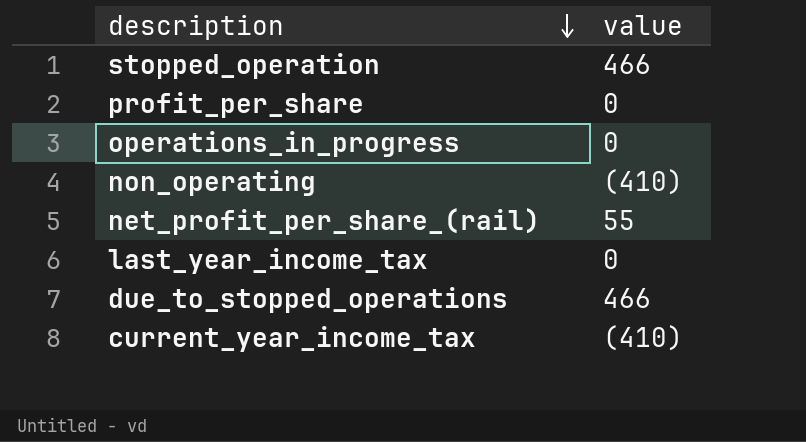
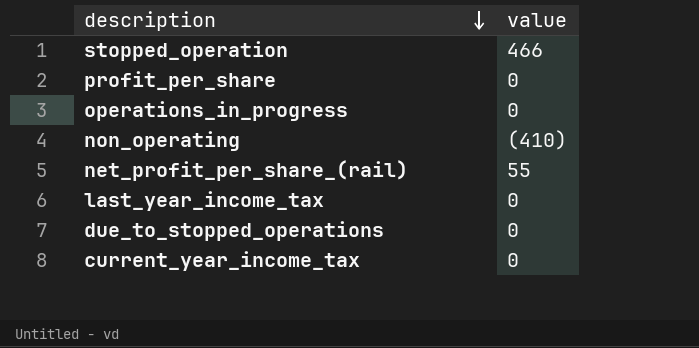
due_to_stopped_operations | value: 466 -> 0
current_year_income_tax | value: (410) -> 0

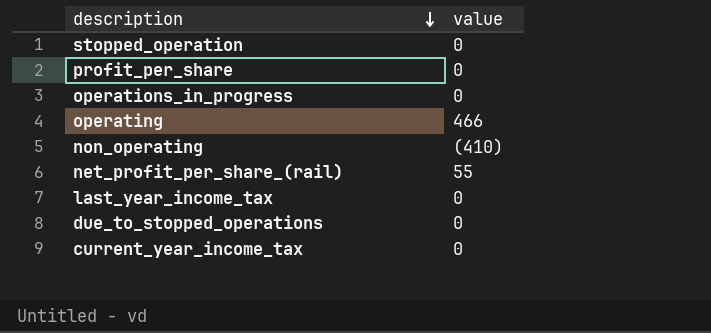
stopped_operation | value: 466 -> 0
row operating: none -> 466

